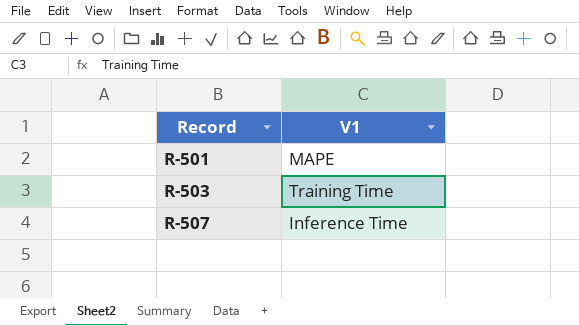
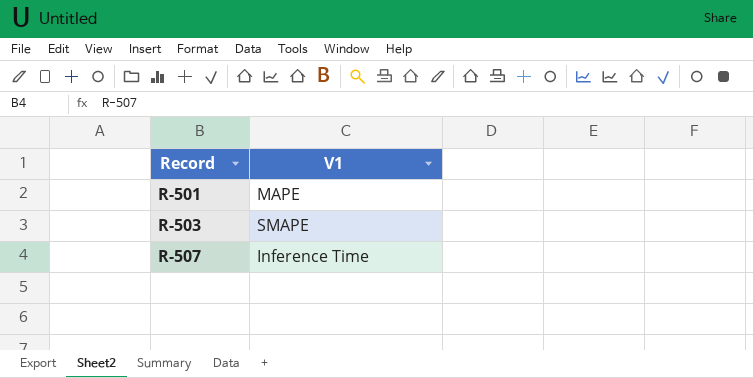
R-503 | V1: Training Time -> SMAPE

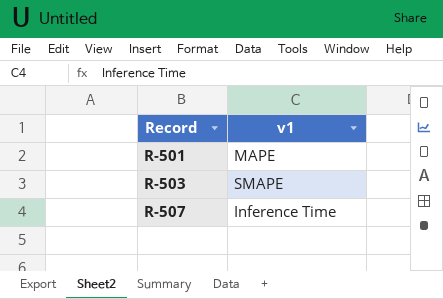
column name: V1 -> v1

